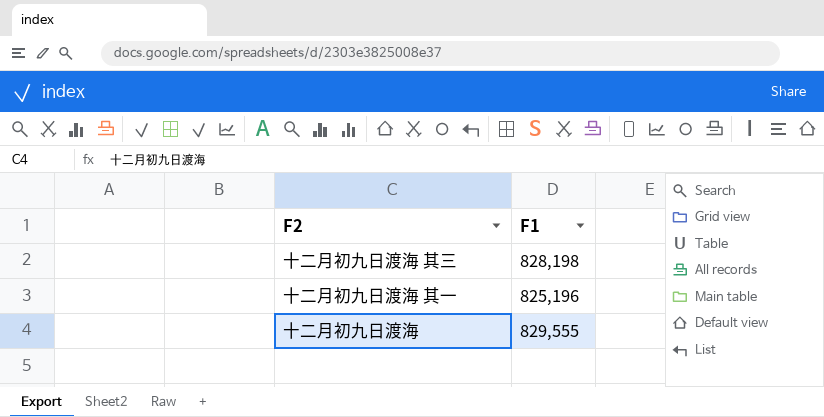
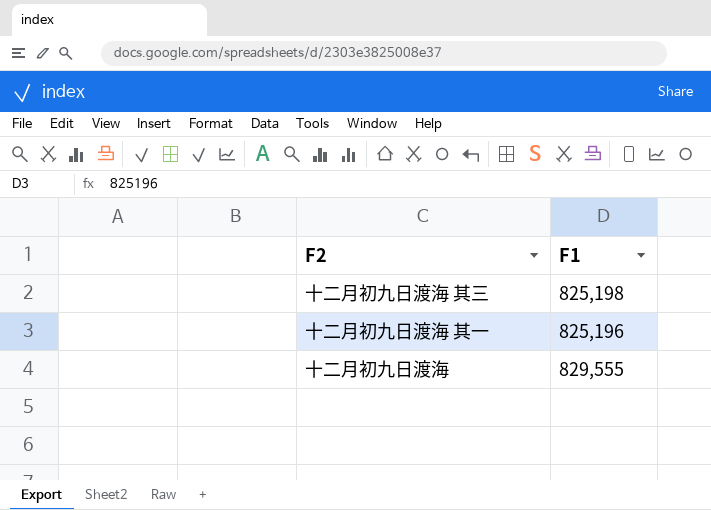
十二月初九日渡海 其三 | F1: 828,198 -> 825,198

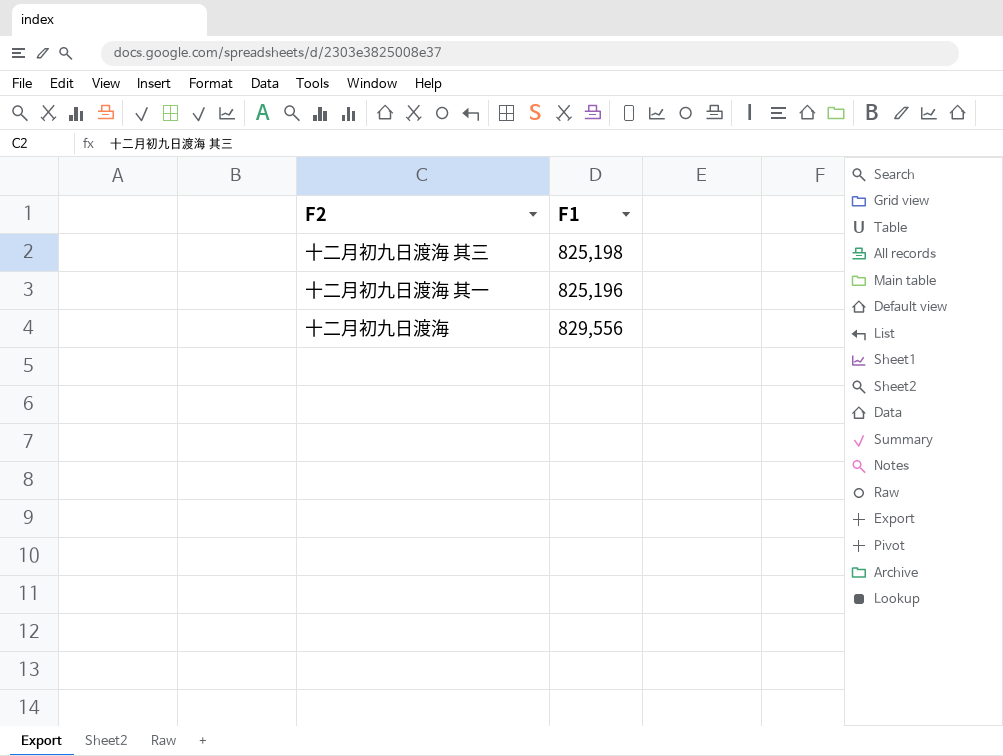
十二月初九日渡海 | F1: 829,555 -> 829,556

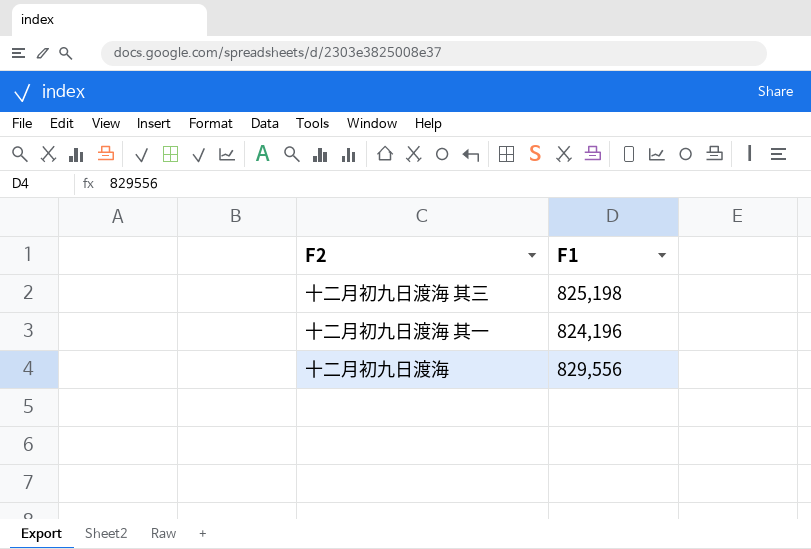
十二月初九日渡海 其一 | F1: 825,196 -> 824,196

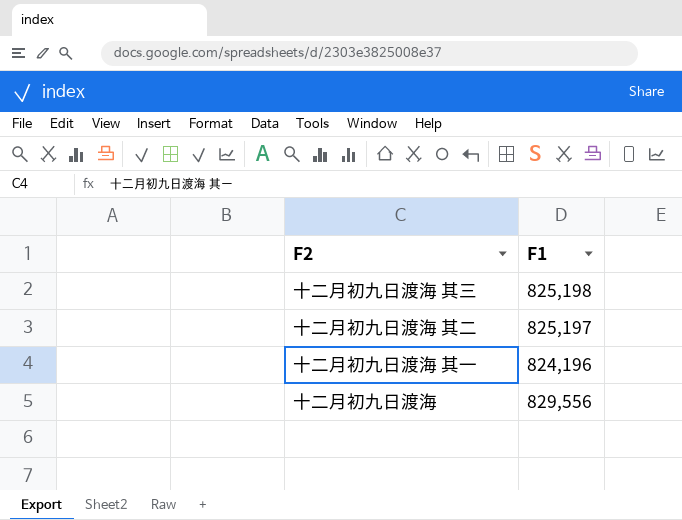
row 十二月初九日渡海 其二: none -> 825,197

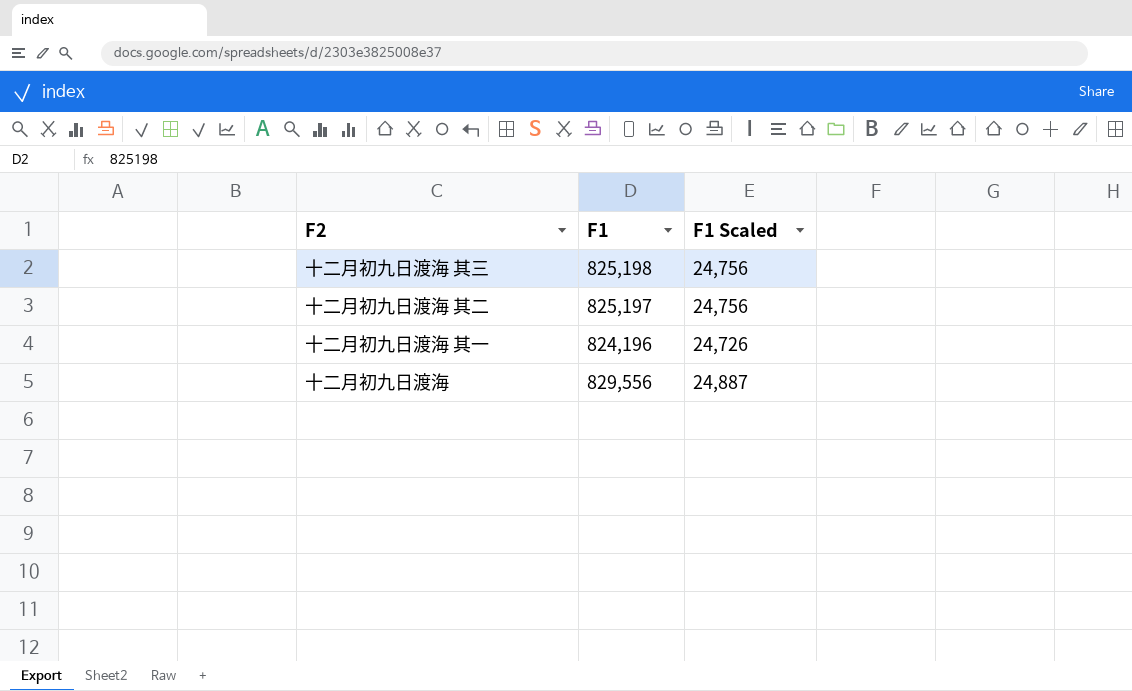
column F1 Scaled | formula: none -> [F1] * 0.03

